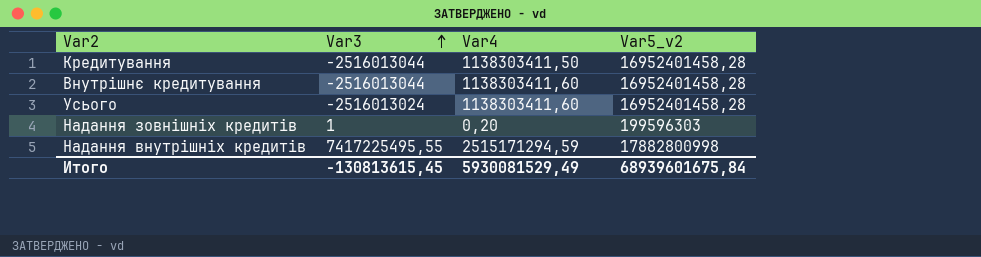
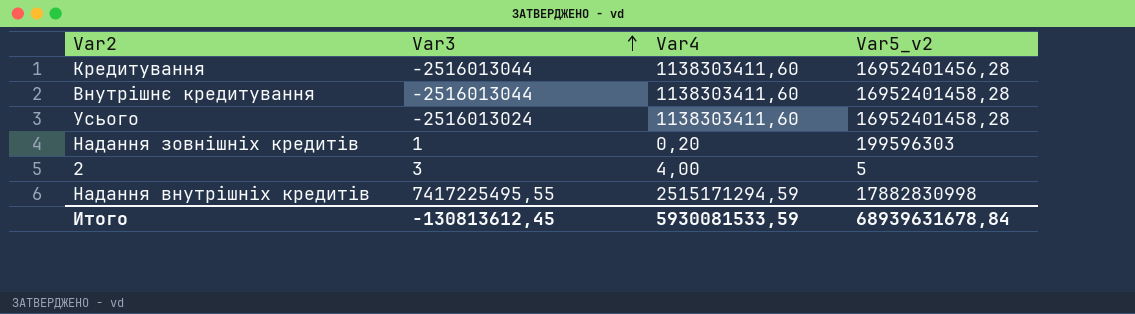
Кредитування | Var4: 1138303411,50 -> 1138303411,60
Кредитування | Var5_v2: 16952401458,28 -> 16952401456,28
row 2: none -> 3 | 4,00 | 5
Надання внутрішніх кредитів | Var5_v2: 17882800998 -> 17882830998
Итого | Var3: -130813615,45 -> -130813612,45
Итого | Var4: 5930081529,49 -> 5930081533,59
Итого | Var5_v2: 68939601675,84 -> 68939631678,84

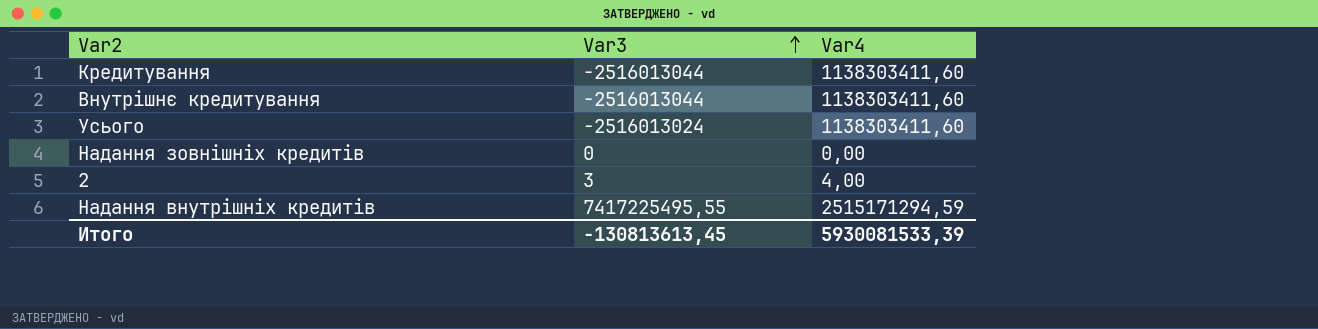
column Var5_v2 | position: 4 -> none
Надання зовнішніх кредитів | Var3: 1 -> 0
Надання зовнішніх кредитів | Var4: 0,20 -> 0,00
Итого | Var3: -130813612,45 -> -130813613,45
Итого | Var4: 5930081533,59 -> 5930081533,39

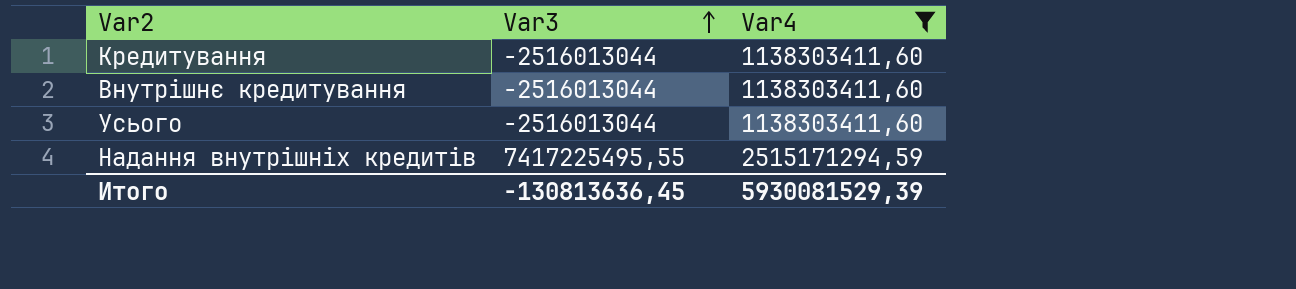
filter: none -> Var4 >= 1138303411,60
Усього | Var3: -2516013024 -> -2516013044
Итого | Var3: -130813613,45 -> -130813636,45
Итого | Var4: 5930081533,39 -> 5930081529,39

